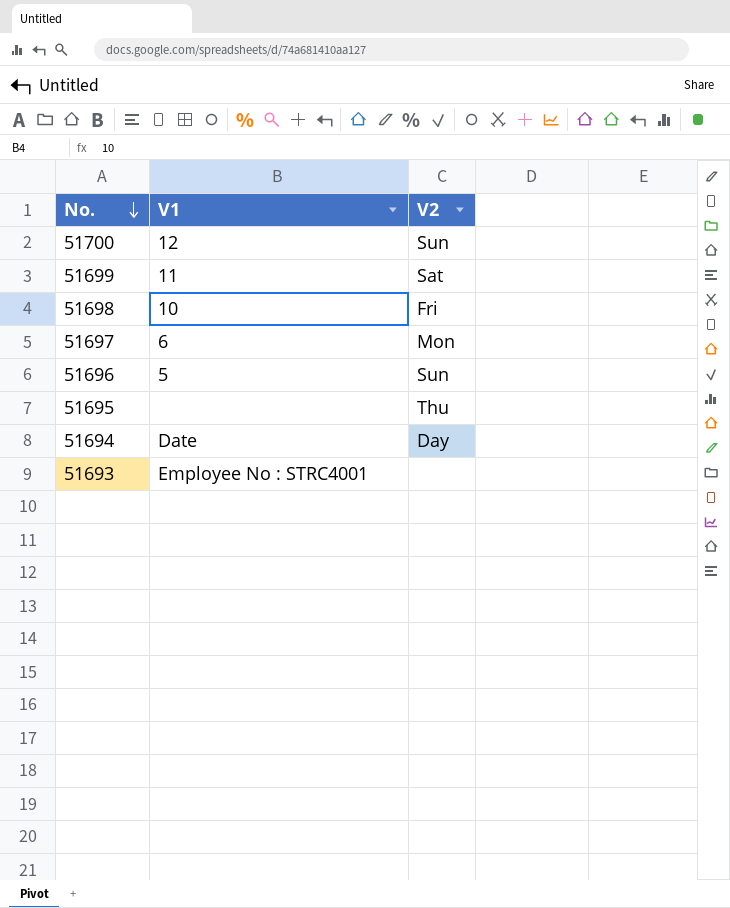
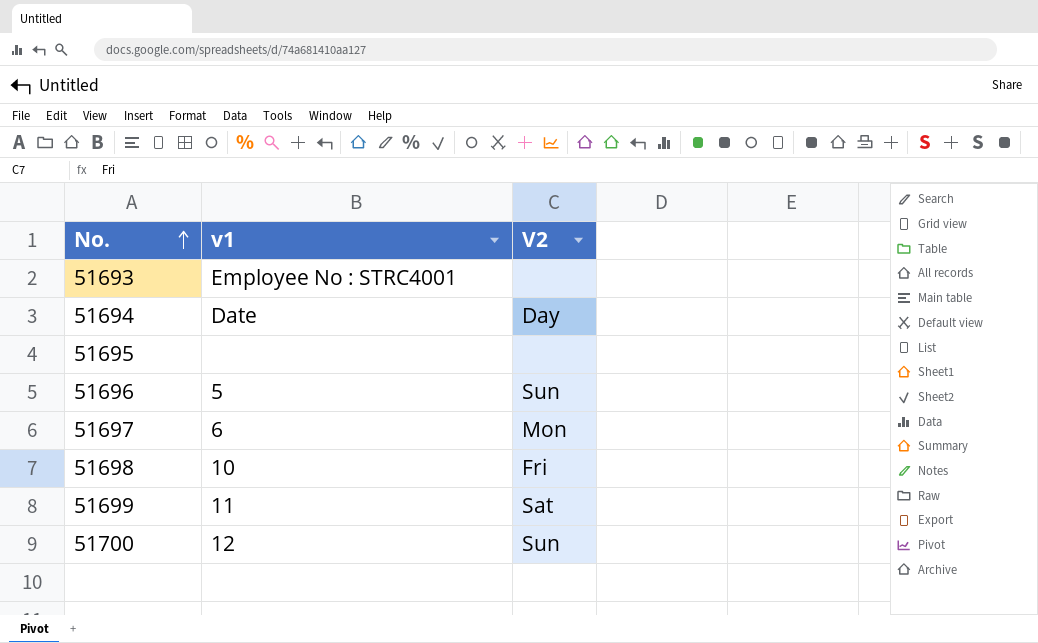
row order: No. descending -> No. ascending
column name: V1 -> v1
51695 | V2: Thu -> none

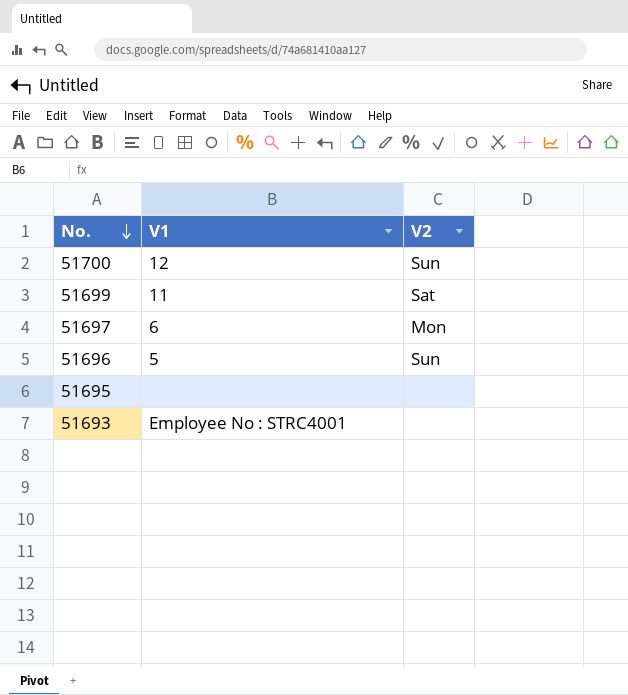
row order: No. ascending -> No. descending
column name: v1 -> V1
row 51694: Date | Day -> none
row 51698: 10 | Fri -> none

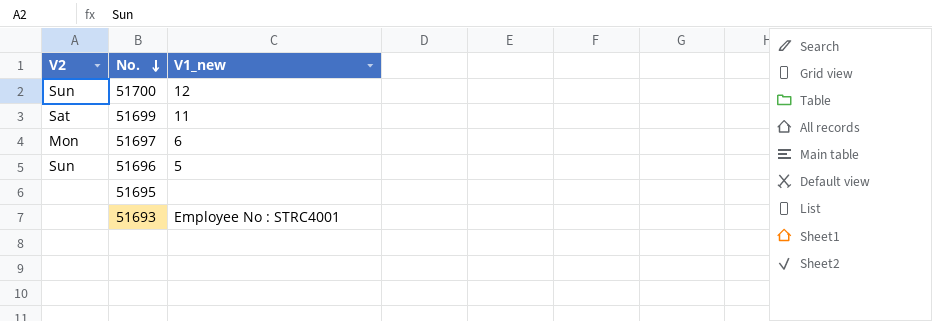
column V2 | position: 3 -> 1
column name: V1 -> V1_new

